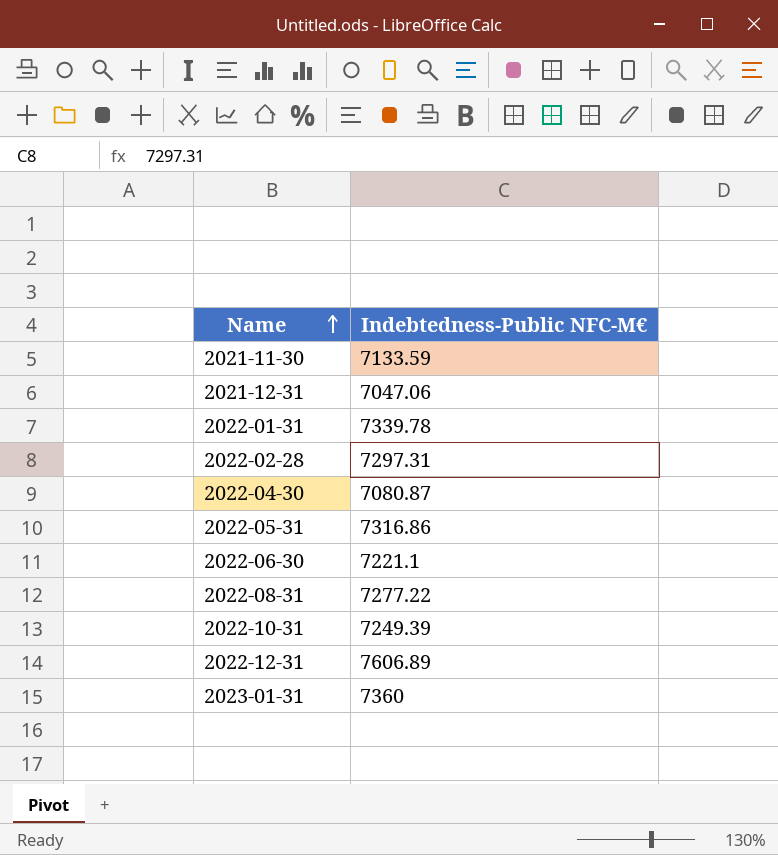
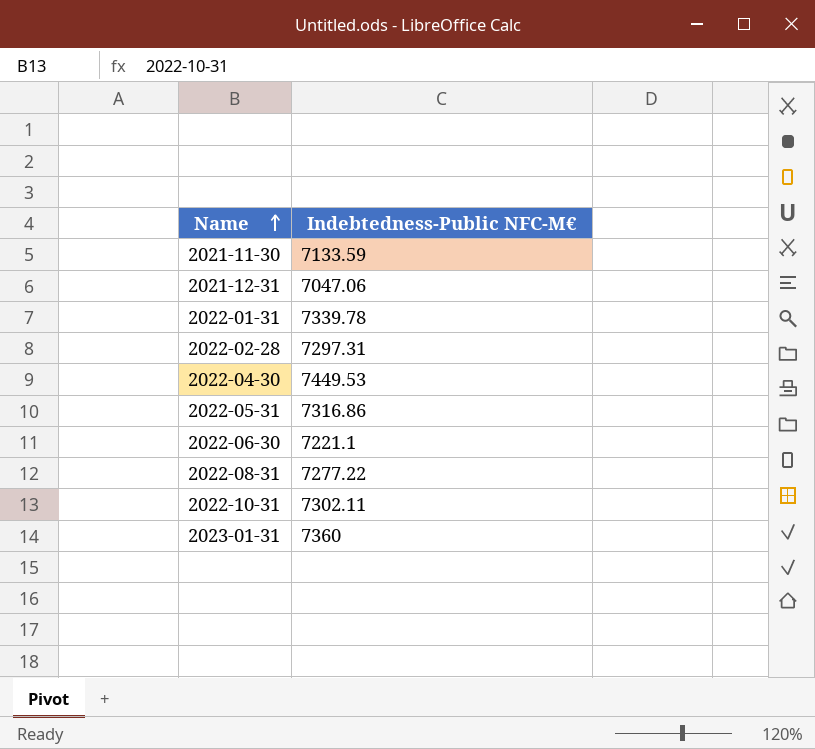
row 2022-12-31: 7606.89 -> none
2022-04-30 | Indebtedness-Public NFC-M€: 7080.87 -> 7449.53
2022-10-31 | Indebtedness-Public NFC-M€: 7249.39 -> 7302.11

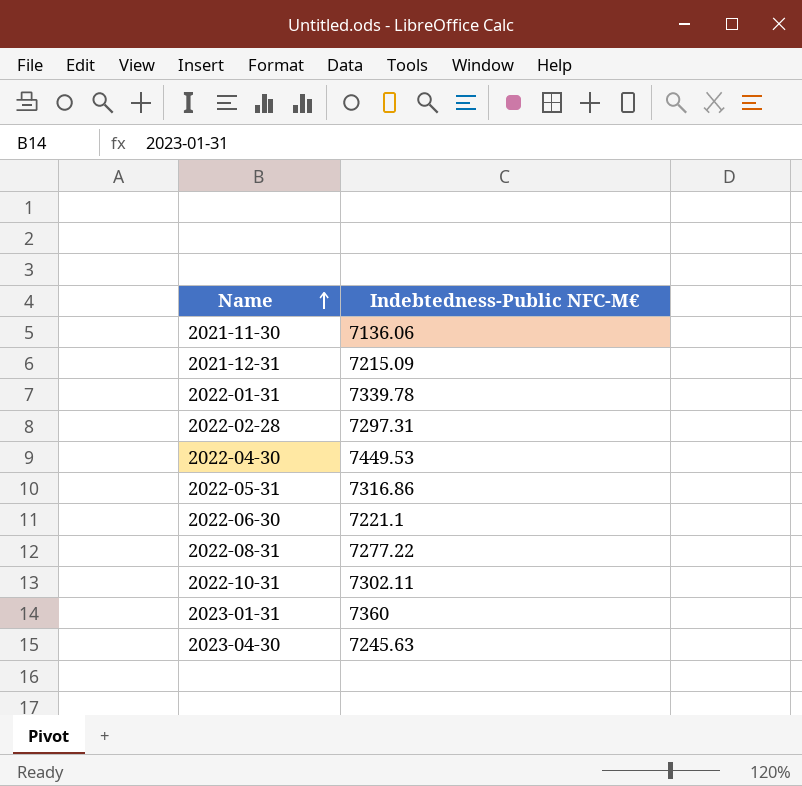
2021-11-30 | Indebtedness-Public NFC-M€: 7133.59 -> 7136.06
2021-12-31 | Indebtedness-Public NFC-M€: 7047.06 -> 7215.09
row 2023-04-30: none -> 7245.63

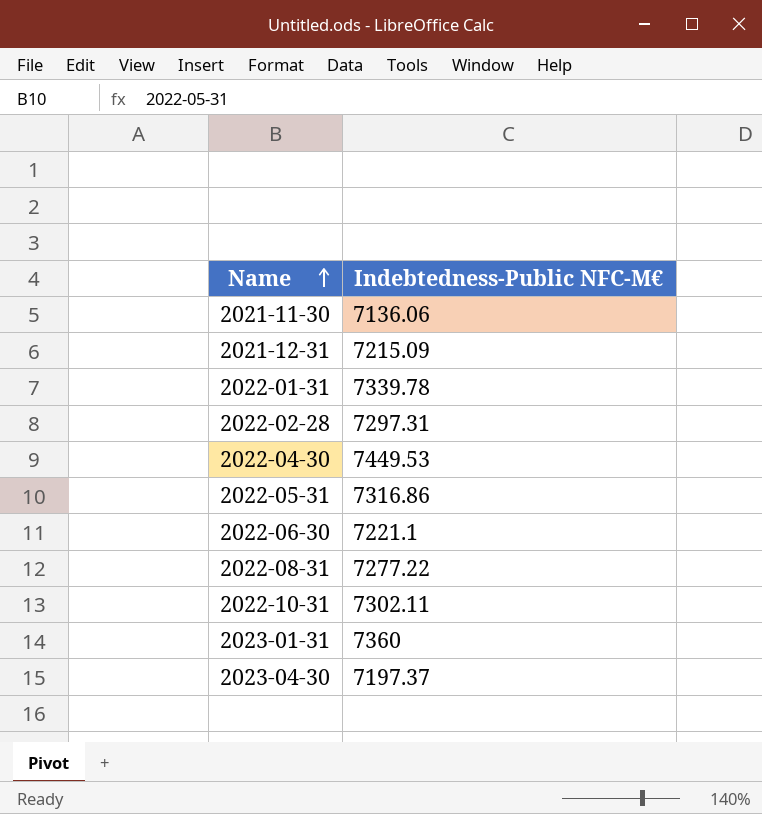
2023-04-30 | Indebtedness-Public NFC-M€: 7245.63 -> 7197.37

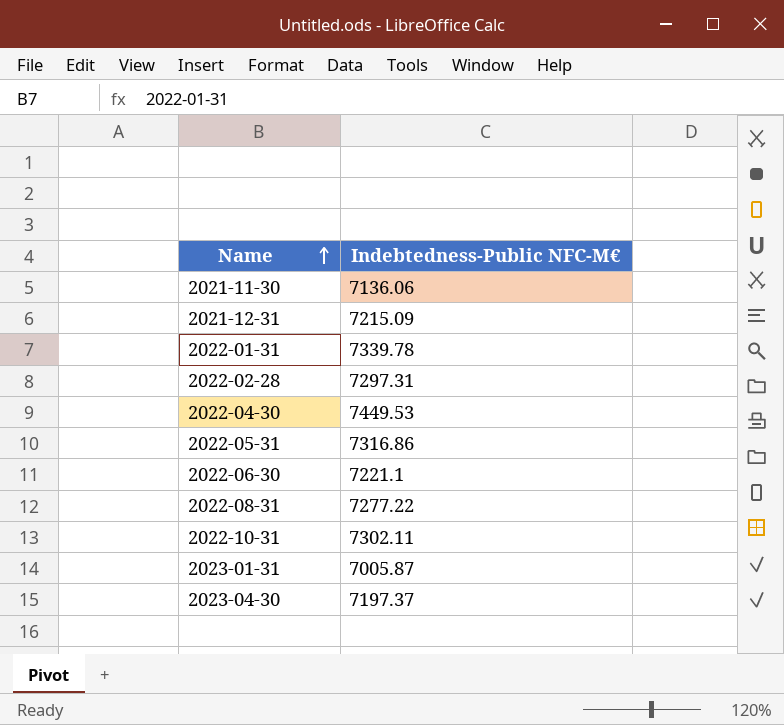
2023-01-31 | Indebtedness-Public NFC-M€: 7360 -> 7005.87

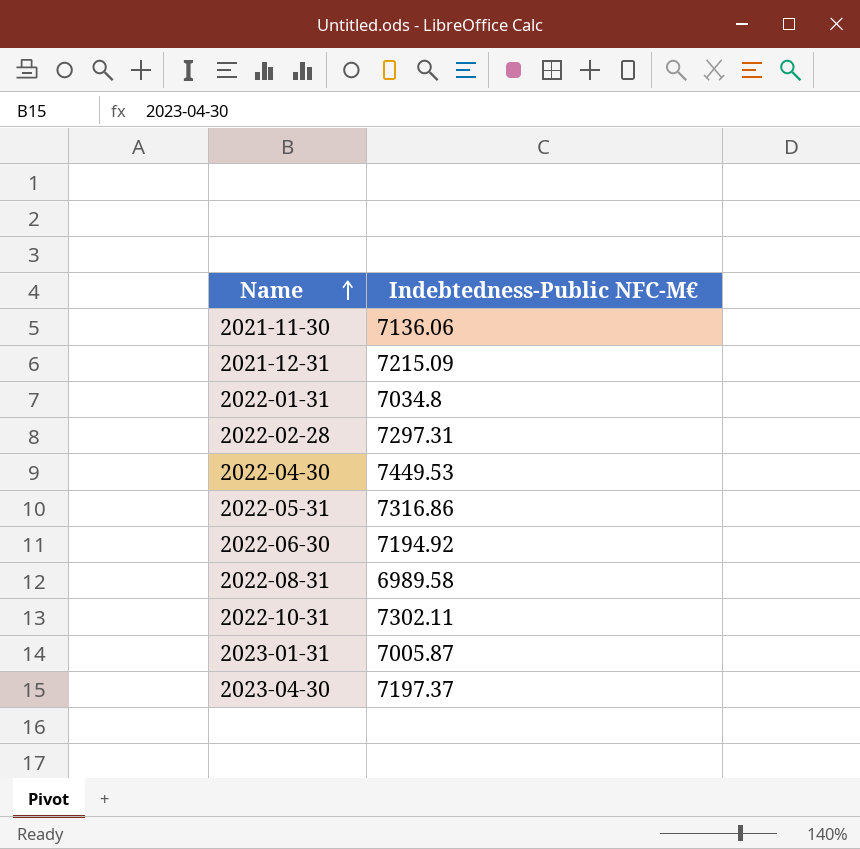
2022-01-31 | Indebtedness-Public NFC-M€: 7339.78 -> 7034.8
2022-06-30 | Indebtedness-Public NFC-M€: 7221.1 -> 7194.92
2022-08-31 | Indebtedness-Public NFC-M€: 7277.22 -> 6989.58

